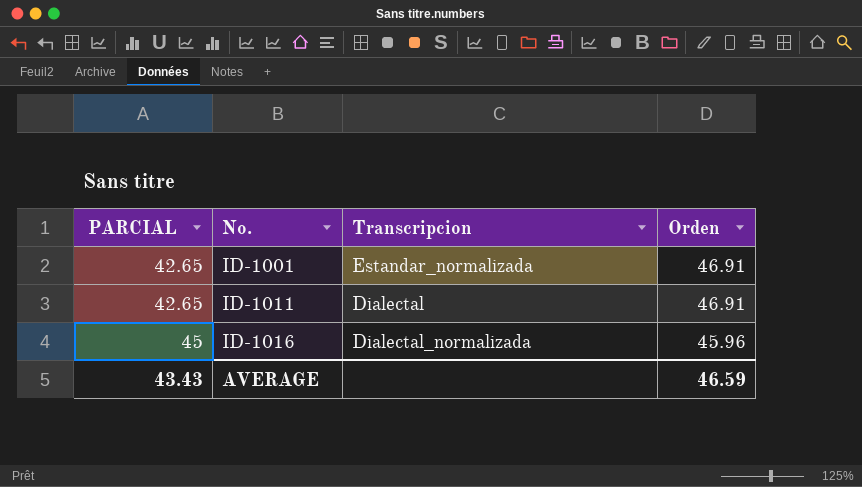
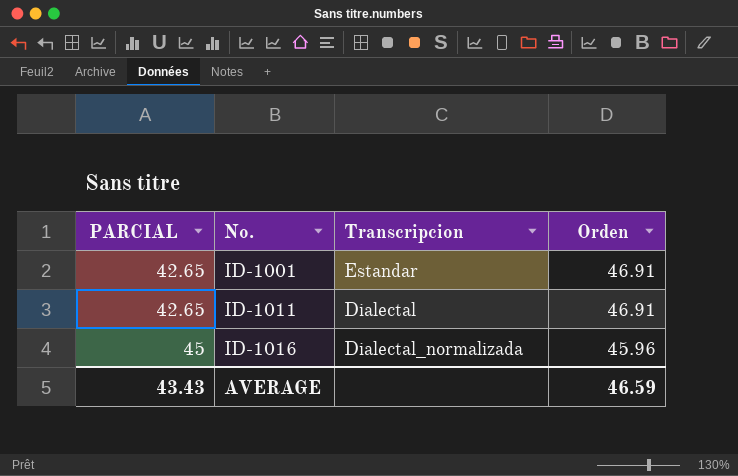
ID-1001 | Transcripcion: Estandar_normalizada -> Estandar

